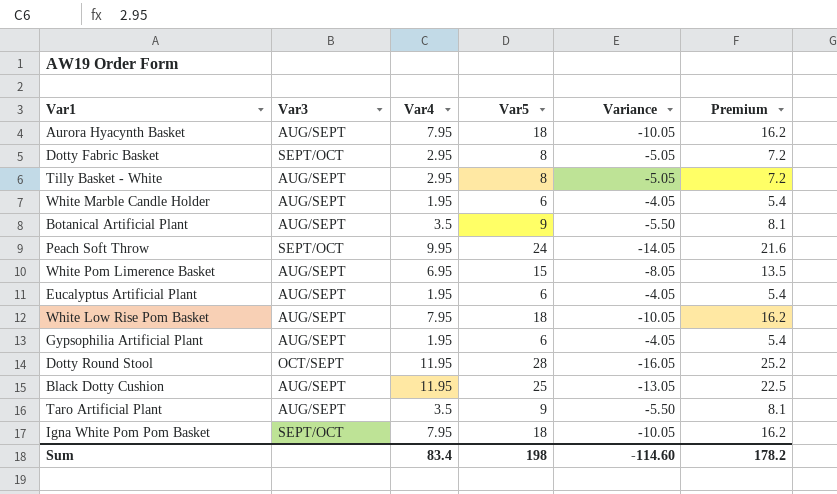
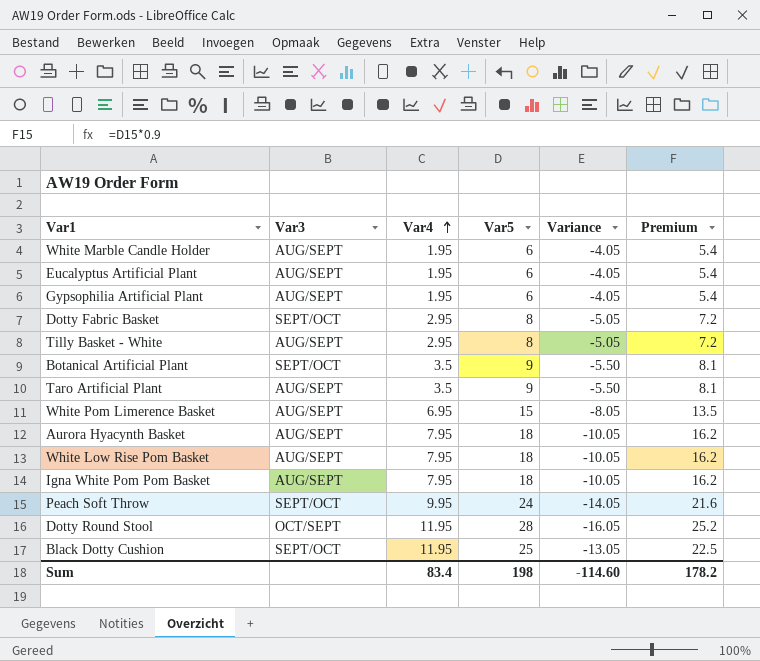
row order: none -> Var4 ascending
Botanical Artificial Plant | Var3: AUG/SEPT -> SEPT/OCT
Igna White Pom Pom Basket | Var3: SEPT/OCT -> AUG/SEPT
Black Dotty Cushion | Var3: AUG/SEPT -> SEPT/OCT

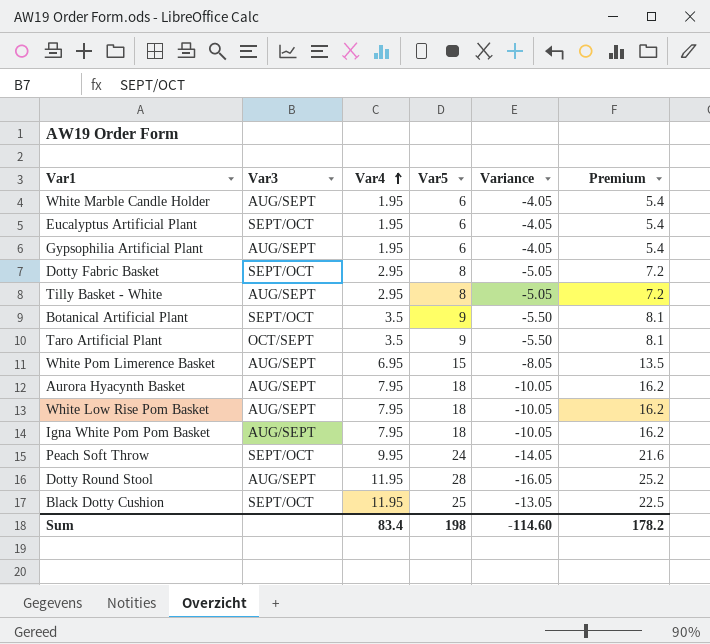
Eucalyptus Artificial Plant | Var3: AUG/SEPT -> SEPT/OCT
Taro Artificial Plant | Var3: AUG/SEPT -> OCT/SEPT
Dotty Round Stool | Var3: OCT/SEPT -> AUG/SEPT

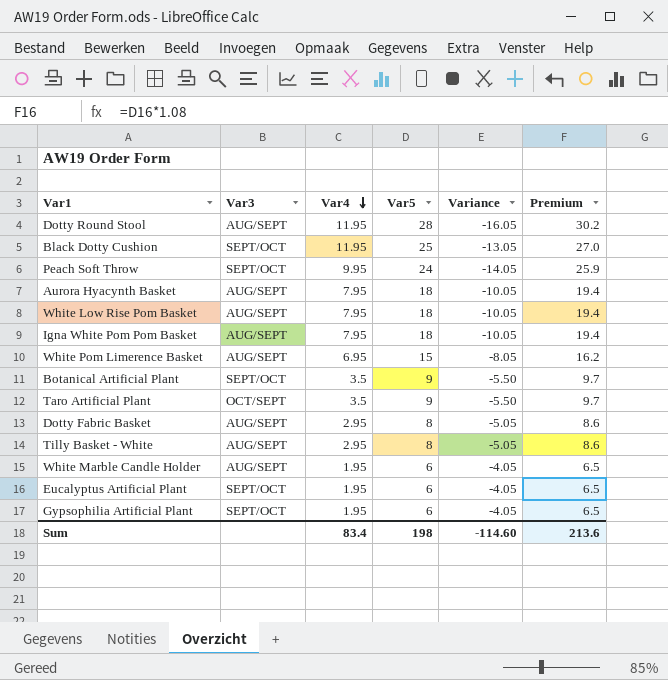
row order: Var4 ascending -> Var4 descending
column Premium | formula: [Var5] * 0.9 -> [Var5] * 1.08
Dotty Fabric Basket | Var3: SEPT/OCT -> AUG/SEPT
Gypsophilia Artificial Plant | Var3: AUG/SEPT -> SEPT/OCT
Sum | Premium: 178.2 -> 213.6

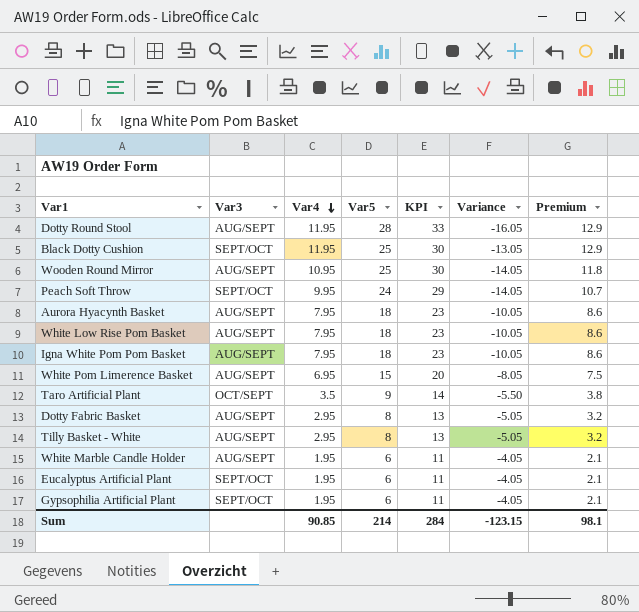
column KPI | formula: none -> [Var5] + 5
column Premium | formula: [Var5] * 1.08 -> [Var4] * 1.08
row Botanical Artificial Plant: SEPT/OCT | 3.5 | 9 | -5.50 | 9.7 -> none
row Wooden Round Mirror: none -> AUG/SEPT | 10.95 | 25 | 30 | -14.05 | 11.8
Sum | Var4: 83.4 -> 90.85
Sum | Var5: 198 -> 214
Sum | Variance: -114.60 -> -123.15
Sum | Premium: 213.6 -> 98.1

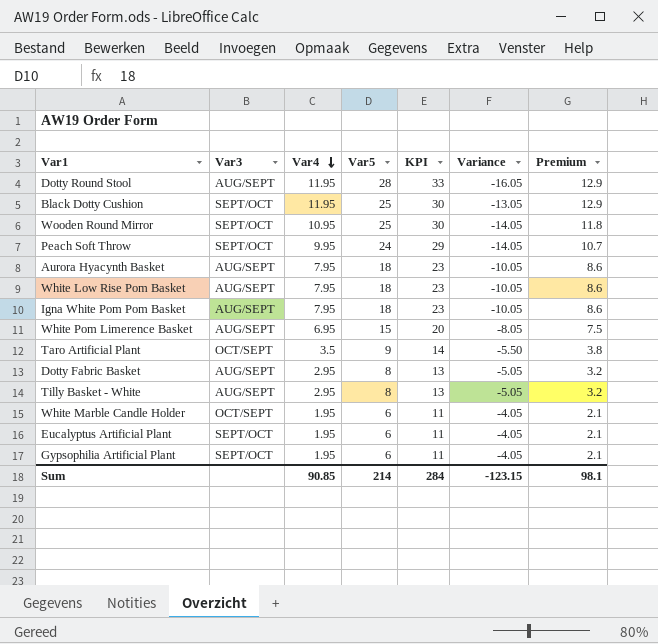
Wooden Round Mirror | Var3: AUG/SEPT -> SEPT/OCT
White Marble Candle Holder | Var3: AUG/SEPT -> OCT/SEPT

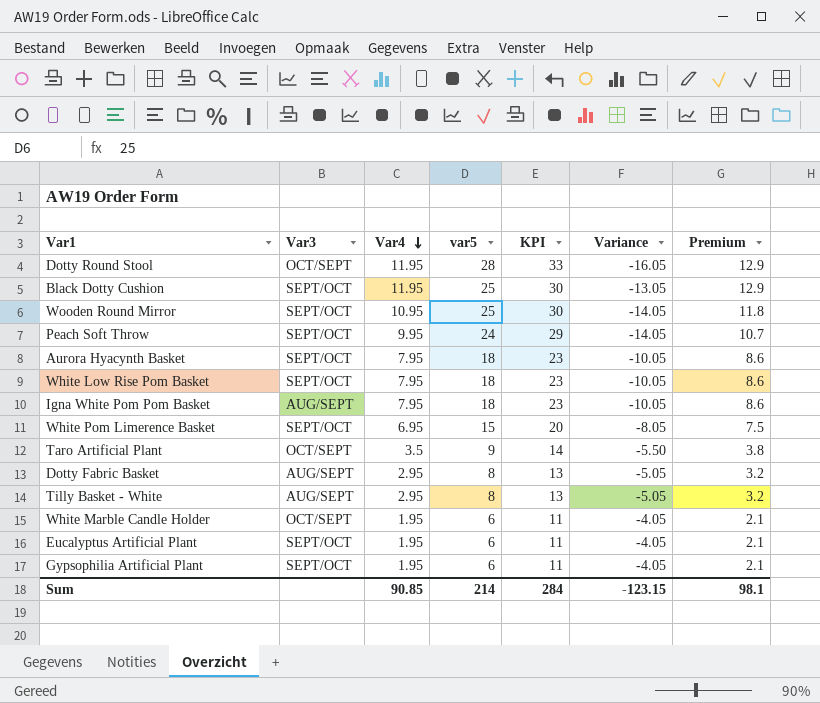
column name: Var5 -> var5
Dotty Round Stool | Var3: AUG/SEPT -> OCT/SEPT
Aurora Hyacynth Basket | Var3: AUG/SEPT -> SEPT/OCT
White Low Rise Pom Basket | Var3: AUG/SEPT -> SEPT/OCT
White Pom Limerence Basket | Var3: AUG/SEPT -> SEPT/OCT

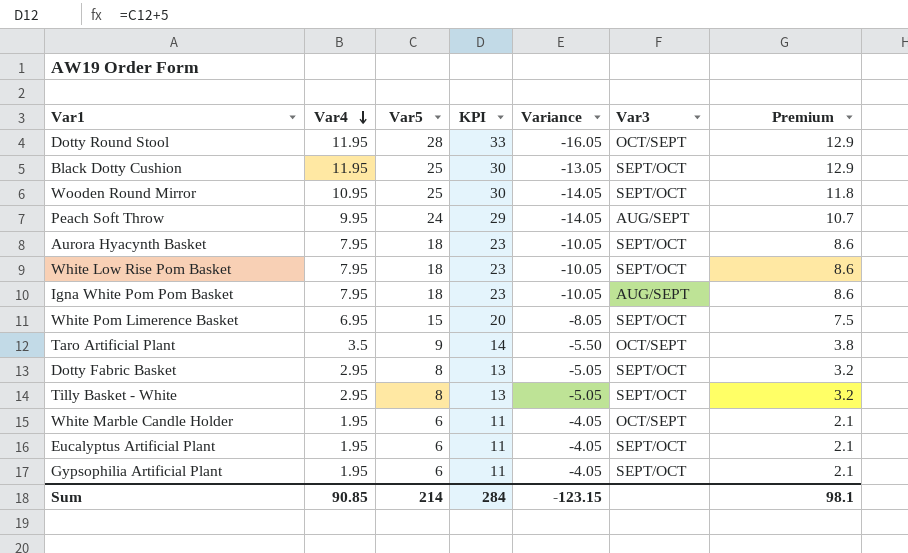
column name: var5 -> Var5
column Var3 | position: 2 -> 6
Peach Soft Throw | Var3: SEPT/OCT -> AUG/SEPT
Dotty Fabric Basket | Var3: AUG/SEPT -> SEPT/OCT
Tilly Basket - White | Var3: AUG/SEPT -> SEPT/OCT

